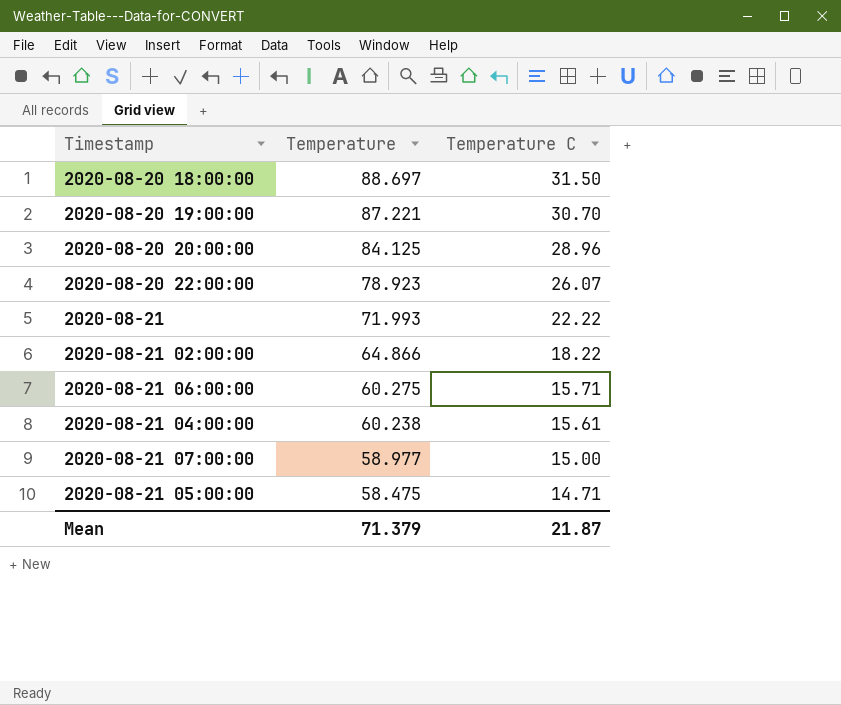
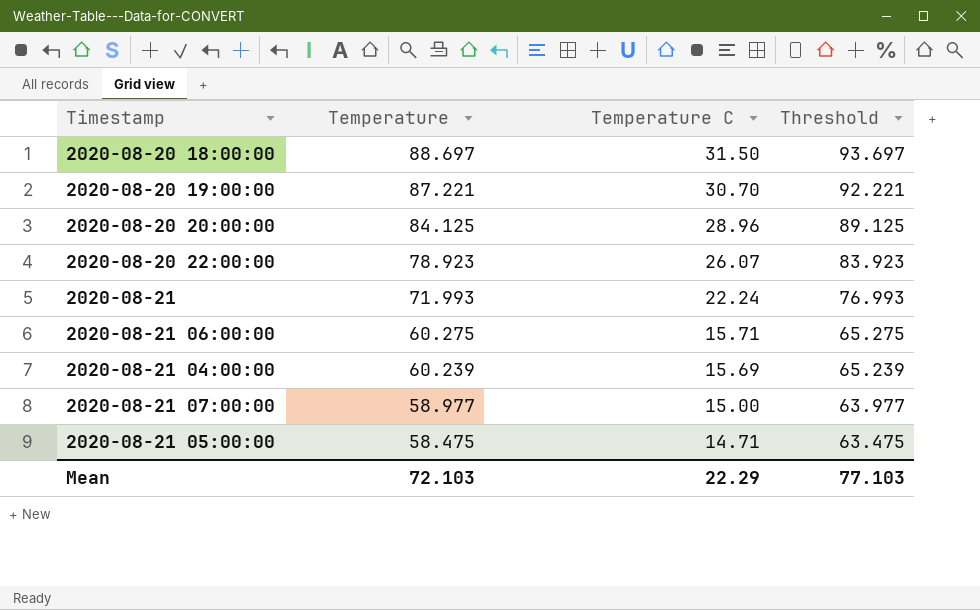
column Threshold | formula: none -> [Temperature] + 5
row 2020-08-21 02:00:00: 64.866 | 18.22 -> none
2020-08-21 | Temperature C: 22.22 -> 22.24
2020-08-21 04:00:00 | Temperature: 60.238 -> 60.239
2020-08-21 04:00:00 | Temperature C: 15.61 -> 15.69
Mean | Temperature: 71.379 -> 72.103
Mean | Temperature C: 21.87 -> 22.29

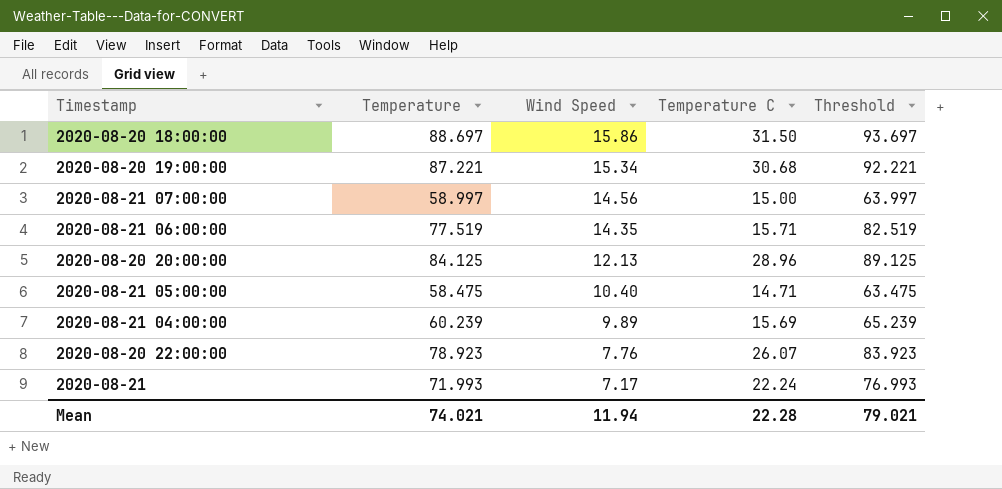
row order: Temperature descending -> Wind Speed descending
column Wind Speed | position: none -> 3
2020-08-20 19:00:00 | Temperature C: 30.70 -> 30.68
2020-08-21 07:00:00 | Temperature: 58.977 -> 58.997
2020-08-21 07:00:00 | Threshold: 63.977 -> 63.997
2020-08-21 06:00:00 | Temperature: 60.275 -> 77.519
2020-08-21 06:00:00 | Threshold: 65.275 -> 82.519
Mean | Temperature: 72.103 -> 74.021
Mean | Temperature C: 22.29 -> 22.28
Mean | Threshold: 77.103 -> 79.021

